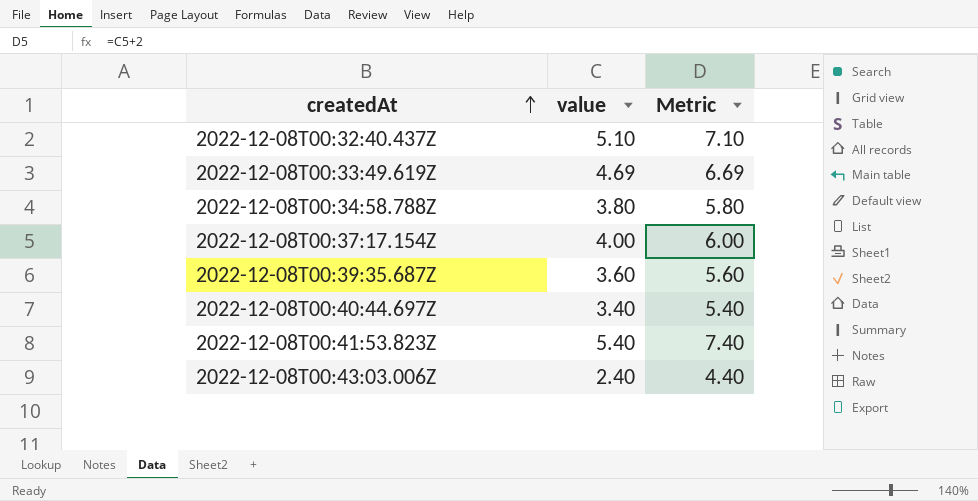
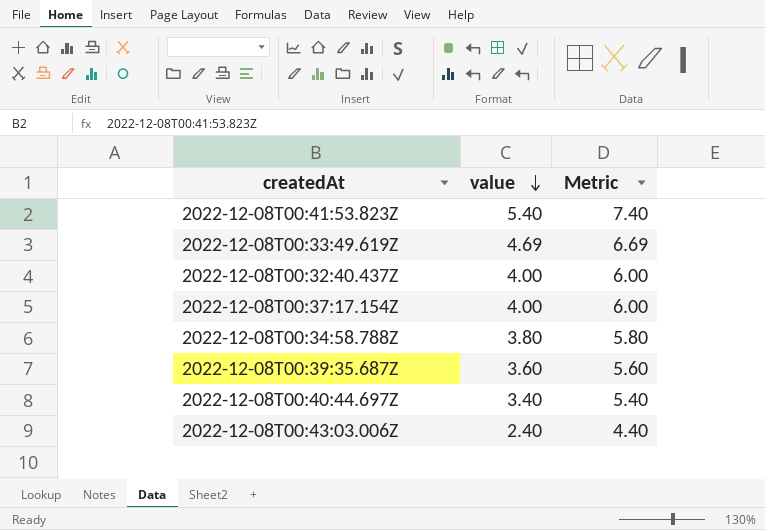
row order: createdAt ascending -> value descending
2022-12-08T00:32:40.437Z | value: 5.10 -> 4.00
2022-12-08T00:32:40.437Z | Metric: 7.10 -> 6.00

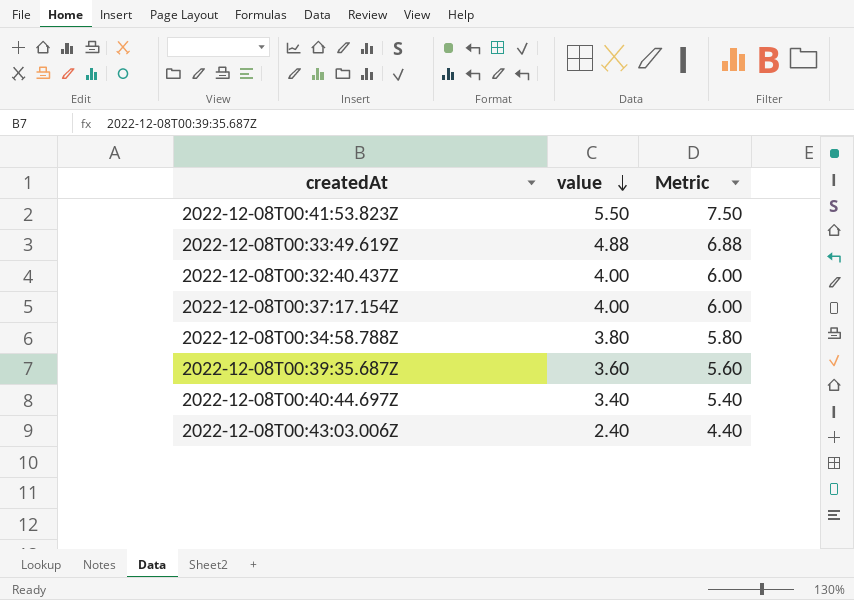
2022-12-08T00:41:53.823Z | value: 5.40 -> 5.50
2022-12-08T00:41:53.823Z | Metric: 7.40 -> 7.50
2022-12-08T00:33:49.619Z | value: 4.69 -> 4.88
2022-12-08T00:33:49.619Z | Metric: 6.69 -> 6.88

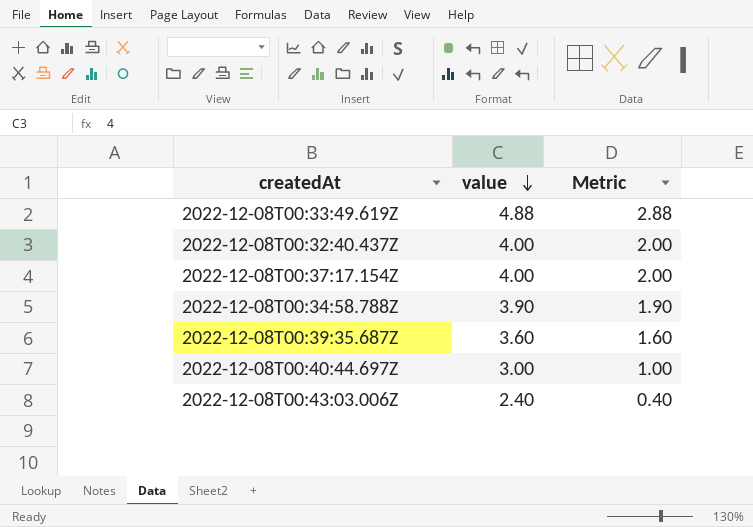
column Metric | formula: [value] + 2 -> [value] - 2
row 2022-12-08T00:41:53.823Z: 5.50 | 7.50 -> none
2022-12-08T00:34:58.788Z | value: 3.80 -> 3.90
2022-12-08T00:40:44.697Z | value: 3.40 -> 3.00

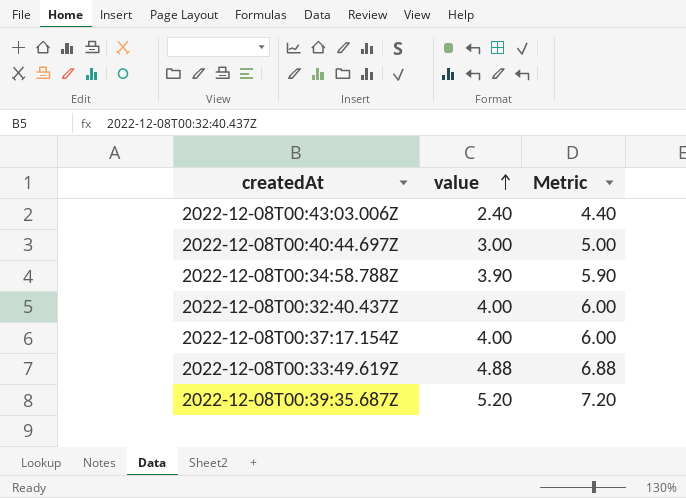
row order: value descending -> value ascending
column Metric | formula: [value] - 2 -> [value] + 2
2022-12-08T00:39:35.687Z | value: 3.60 -> 5.20

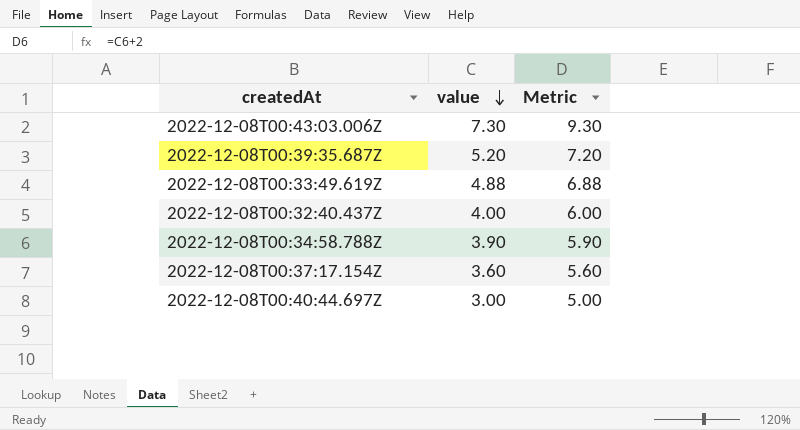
row order: value ascending -> value descending
2022-12-08T00:43:03.006Z | value: 2.40 -> 7.30
2022-12-08T00:43:03.006Z | Metric: 4.40 -> 9.30
2022-12-08T00:37:17.154Z | value: 4.00 -> 3.60
2022-12-08T00:37:17.154Z | Metric: 6.00 -> 5.60

